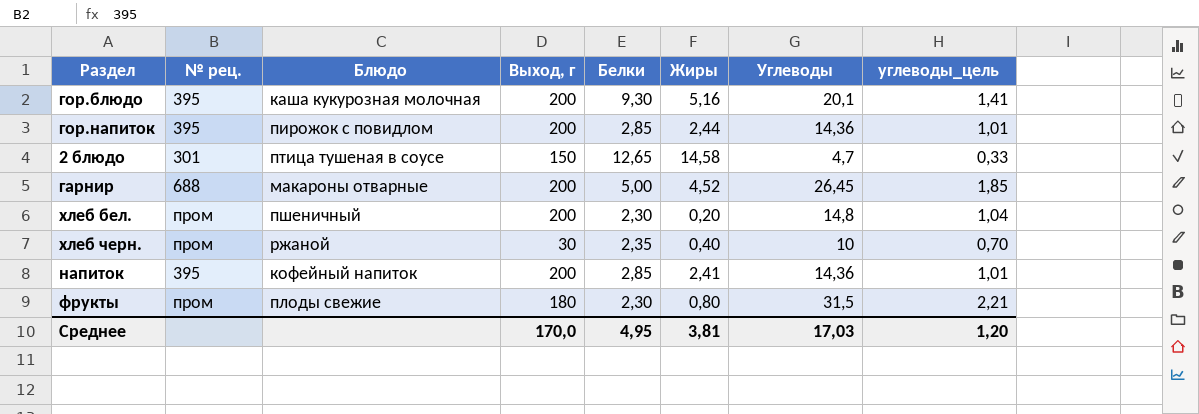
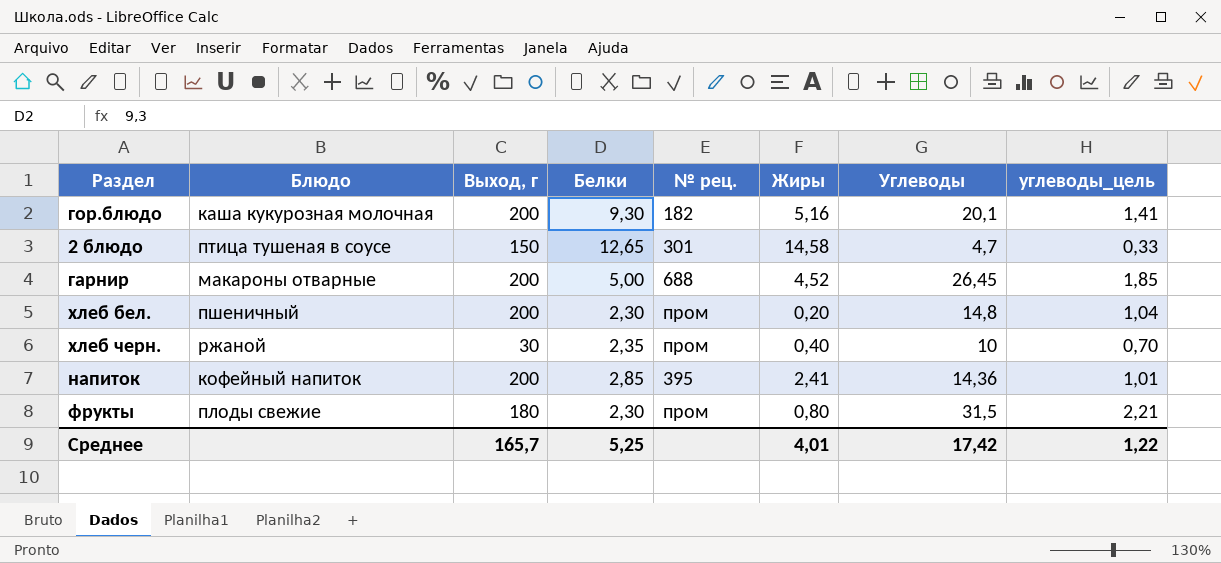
column № рец. | position: 2 -> 5
row гор.напиток: 395 | пирожок с повидлом | 200 | 2,85 | 2,44 | 14,36 | 1,01 -> none
гор.блюдо | № рец.: 395 -> 182
Среднее | Выход, г: 170,0 -> 165,7
Среднее | Белки: 4,95 -> 5,25
Среднее | Жиры: 3,81 -> 4,01
Среднее | Углеводы: 17,03 -> 17,42
Среднее | углеводы_цель: 1,20 -> 1,22

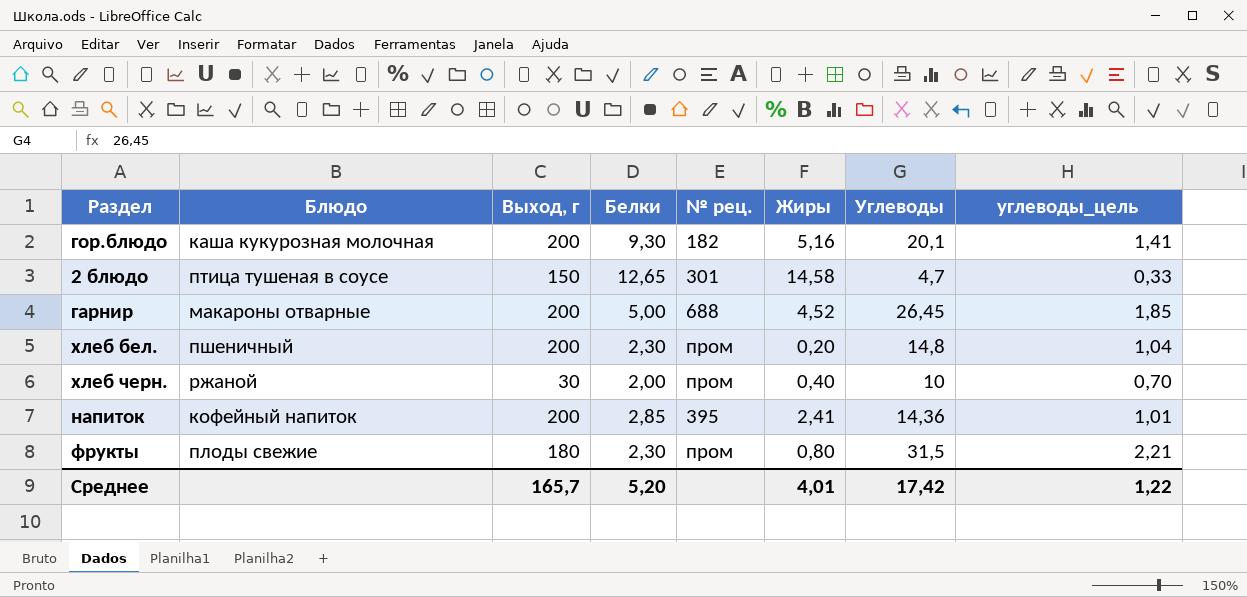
хлеб черн. | Белки: 2,35 -> 2,00
Среднее | Белки: 5,25 -> 5,20

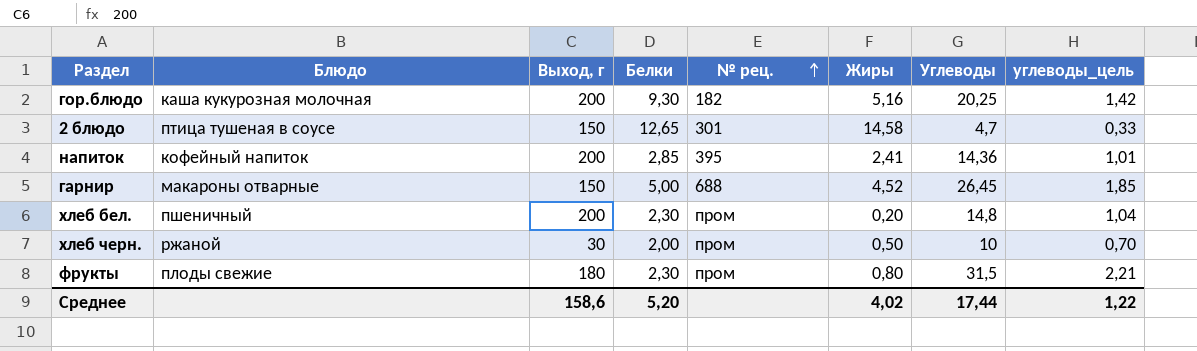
row order: none -> № рец. ascending
гор.блюдо | Углеводы: 20,1 -> 20,25
гор.блюдо | углеводы_цель: 1,41 -> 1,42
гарнир | Выход, г: 200 -> 150
хлеб черн. | Жиры: 0,40 -> 0,50
Среднее | Выход, г: 165,7 -> 158,6
Среднее | Жиры: 4,01 -> 4,02
Среднее | Углеводы: 17,42 -> 17,44

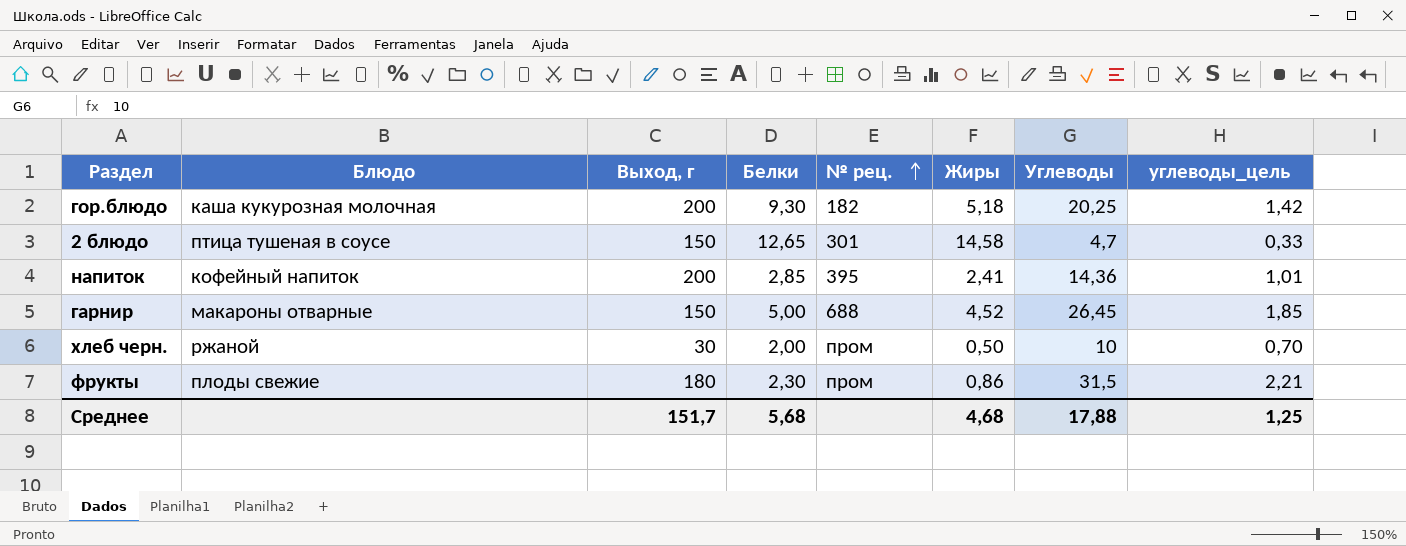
row хлеб бел.: пшеничный | 200 | 2,30 | пром | 0,20 | 14,8 | 1,04 -> none
гор.блюдо | Жиры: 5,16 -> 5,18
фрукты | Жиры: 0,80 -> 0,86
Среднее | Выход, г: 158,6 -> 151,7
Среднее | Белки: 5,20 -> 5,68
Среднее | Жиры: 4,02 -> 4,68
Среднее | Углеводы: 17,44 -> 17,88
Среднее | углеводы_цель: 1,22 -> 1,25

